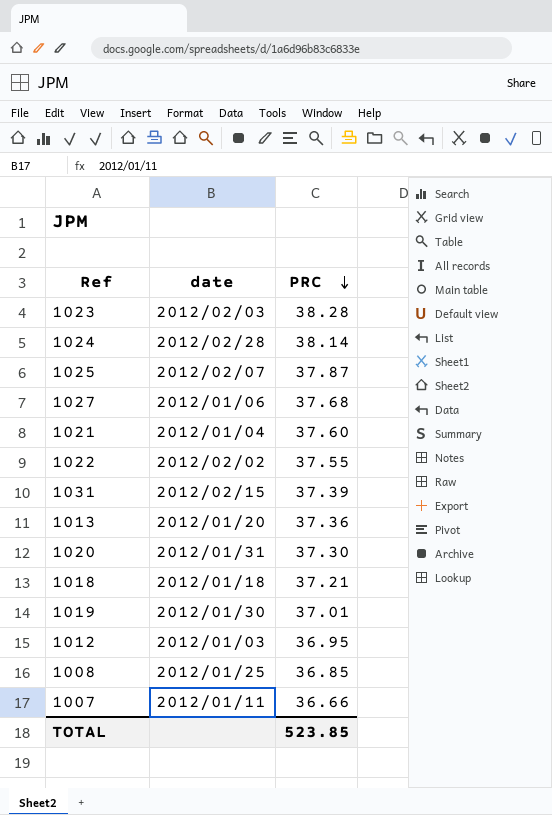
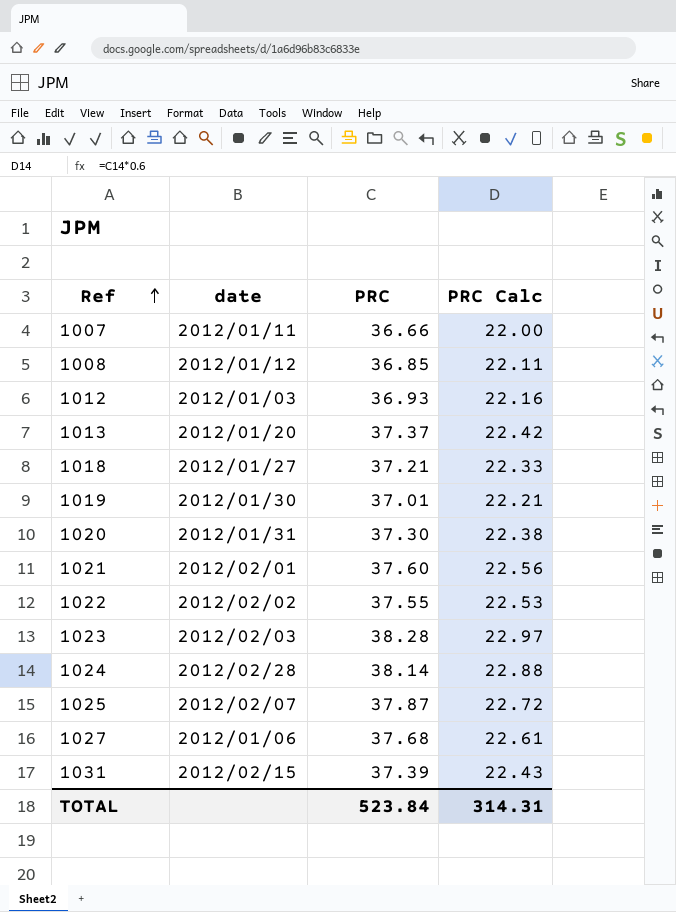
row order: PRC descending -> Ref ascending
column PRC Calc | formula: none -> [PRC] * 0.6
1008 | date: 2012/01/25 -> 2012/01/12
1012 | PRC: 36.95 -> 36.93
1013 | PRC: 37.36 -> 37.37
1018 | date: 2012/01/18 -> 2012/01/27
1021 | date: 2012/01/04 -> 2012/02/01
TOTAL | PRC: 523.85 -> 523.84

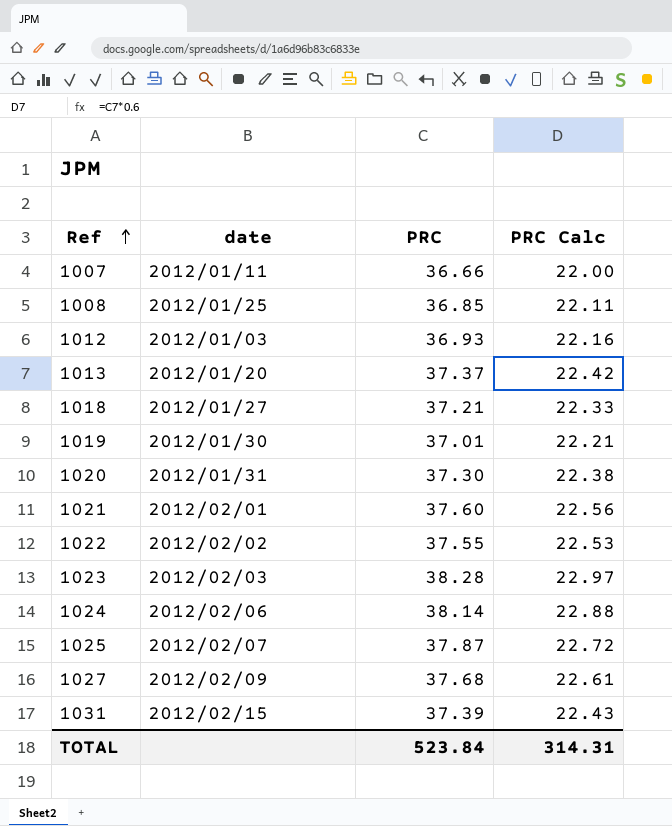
1008 | date: 2012/01/12 -> 2012/01/25
1024 | date: 2012/02/28 -> 2012/02/06
1027 | date: 2012/01/06 -> 2012/02/09

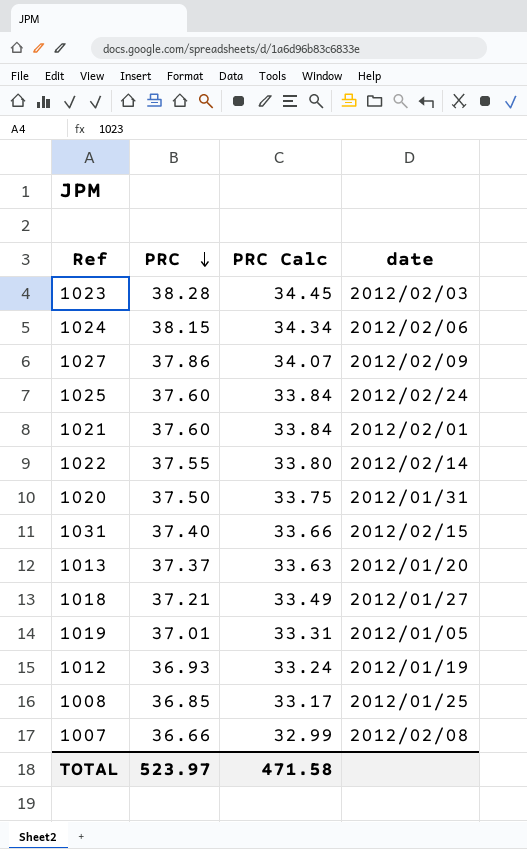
row order: Ref ascending -> PRC descending
column PRC Calc | formula: [PRC] * 0.6 -> [PRC] * 0.9
column date | position: 2 -> 4
1024 | PRC: 38.14 -> 38.15
1027 | PRC: 37.68 -> 37.86
1025 | PRC: 37.87 -> 37.60
1025 | date: 2012/02/07 -> 2012/02/24
1022 | date: 2012/02/02 -> 2012/02/14
1020 | PRC: 37.30 -> 37.50
1031 | PRC: 37.39 -> 37.40
1019 | date: 2012/01/30 -> 2012/01/05
1012 | date: 2012/01/03 -> 2012/01/19
1007 | date: 2012/01/11 -> 2012/02/08
TOTAL | PRC: 523.84 -> 523.97
TOTAL | PRC Calc: 314.31 -> 471.58

